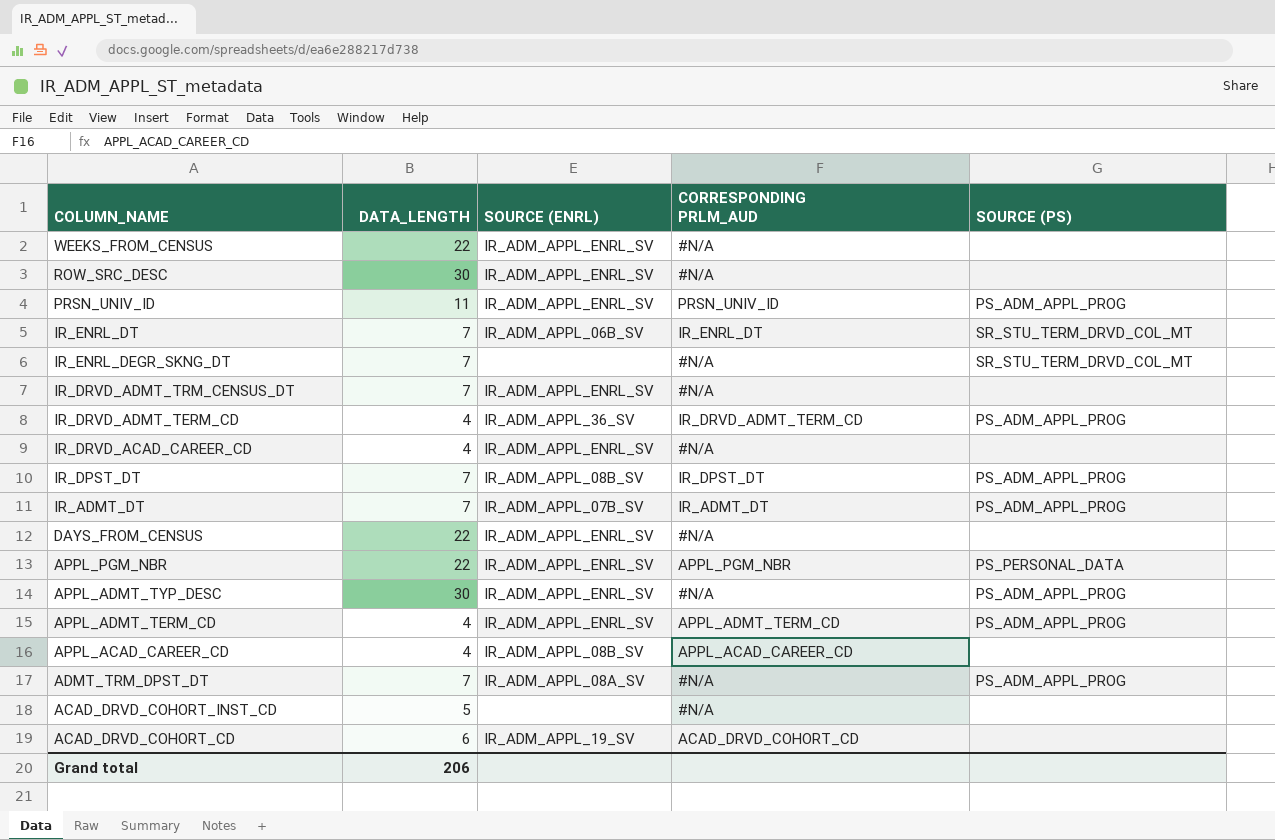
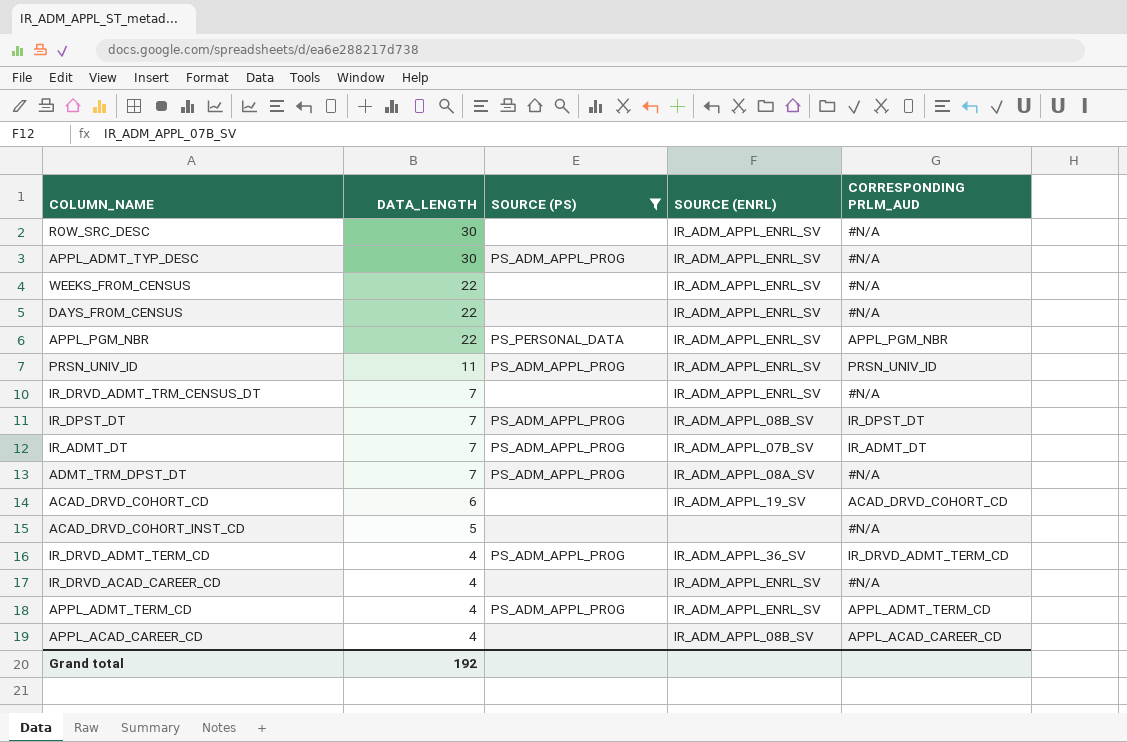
filter: none -> SOURCE (PS) != SR_STU_TERM_DRVD_COL_MT
row order: COLUMN_NAME descending -> DATA_LENGTH descending
column SOURCE (PS) | position: 5 -> 3
Grand total | DATA_LENGTH: 206 -> 192

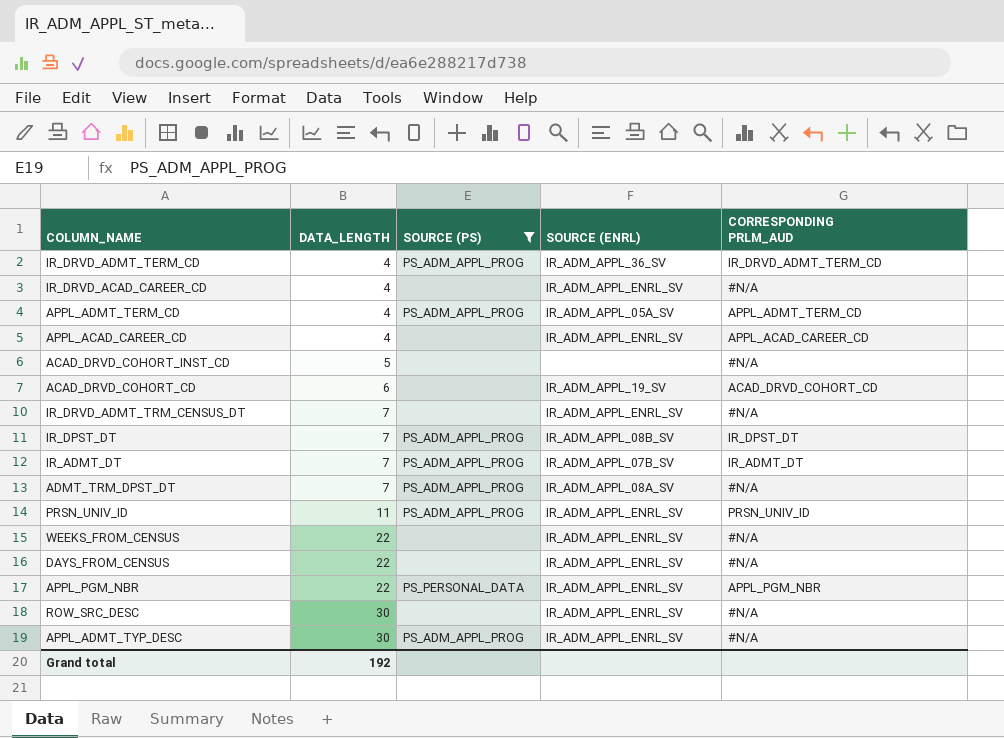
row order: DATA_LENGTH descending -> DATA_LENGTH ascending
APPL_ADMT_TERM_CD | SOURCE (ENRL): IR_ADM_APPL_ENRL_SV -> IR_ADM_APPL_05A_SV
APPL_ACAD_CAREER_CD | SOURCE (ENRL): IR_ADM_APPL_08B_SV -> IR_ADM_APPL_ENRL_SV

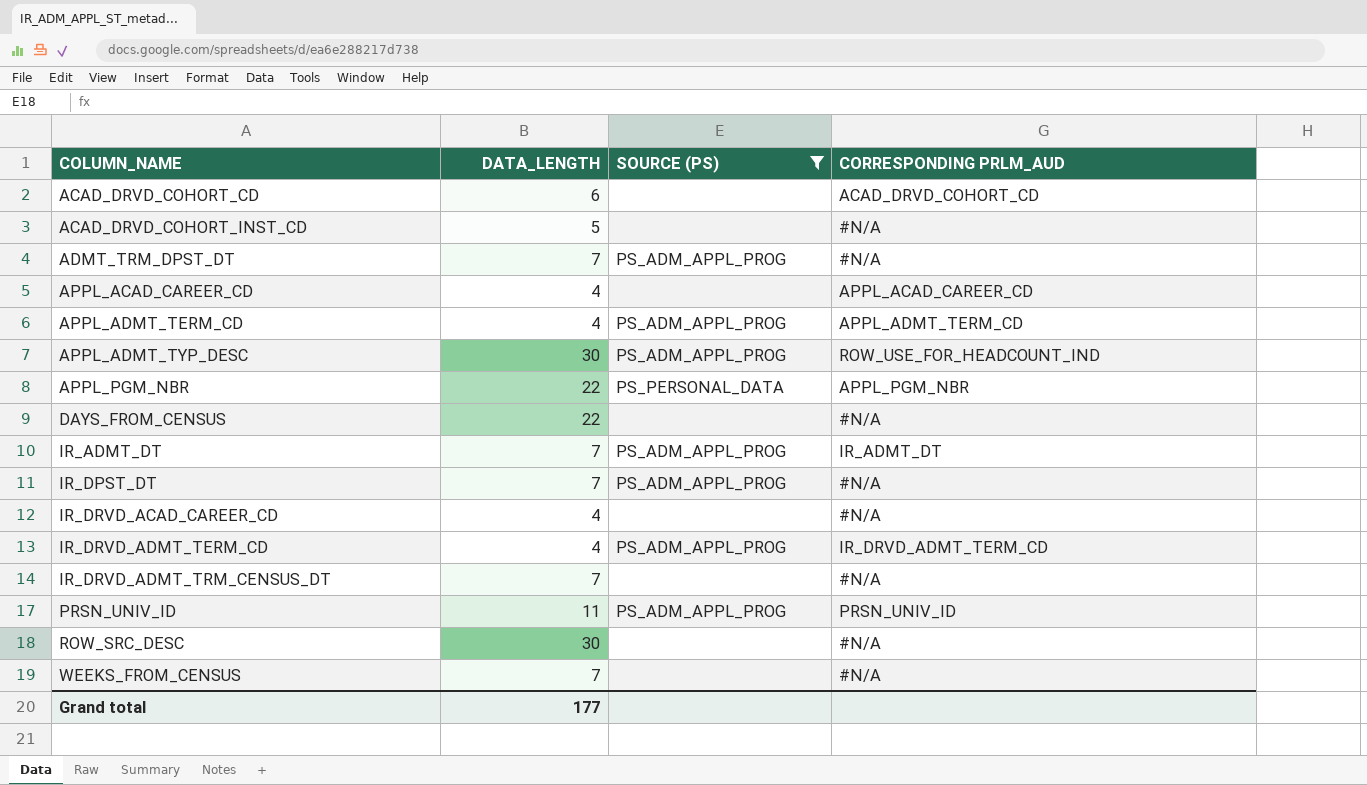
row order: DATA_LENGTH ascending -> COLUMN_NAME ascending
column SOURCE (ENRL) | position: 4 -> none
APPL_ADMT_TYP_DESC | CORRESPONDING PRLM_AUD: #N/A -> ROW_USE_FOR_HEADCOUNT_IND
IR_DPST_DT | CORRESPONDING PRLM_AUD: IR_DPST_DT -> #N/A
WEEKS_FROM_CENSUS | DATA_LENGTH: 22 -> 7
Grand total | DATA_LENGTH: 192 -> 177

